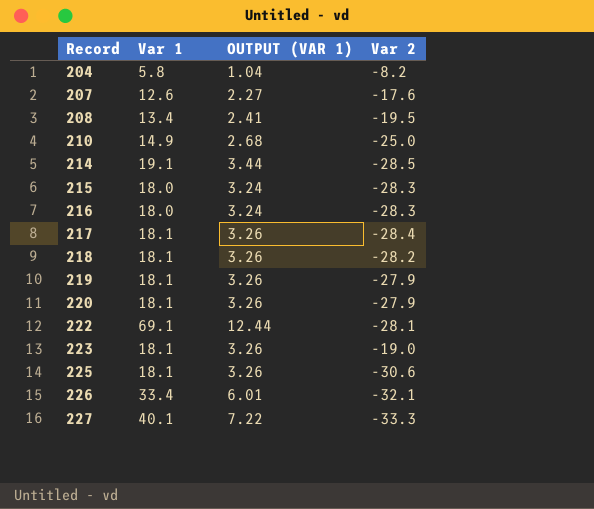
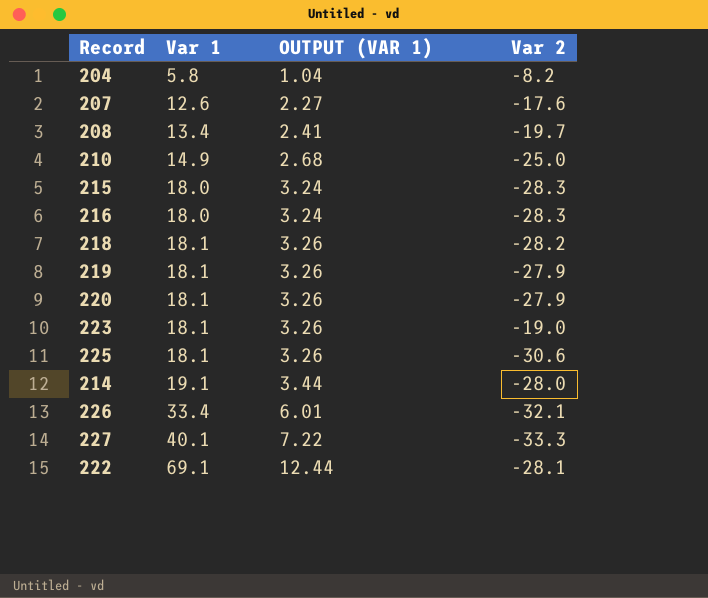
row order: Record ascending -> Var 1 ascending
row 217: 18.1 | 3.26 | -28.4 -> none
208 | Var 2: -19.5 -> -19.7
214 | Var 2: -28.5 -> -28.0

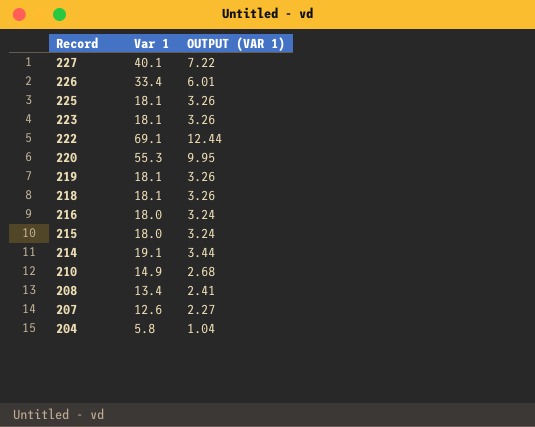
row order: Var 1 ascending -> Record descending
column Var 2 | position: 4 -> none
220 | Var 1: 18.1 -> 55.3
220 | OUTPUT (VAR 1): 3.26 -> 9.95

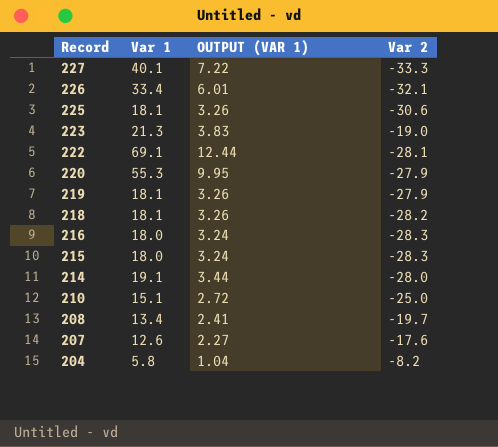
column Var 2 | position: none -> 4
223 | Var 1: 18.1 -> 21.3
223 | OUTPUT (VAR 1): 3.26 -> 3.83
210 | Var 1: 14.9 -> 15.1
210 | OUTPUT (VAR 1): 2.68 -> 2.72

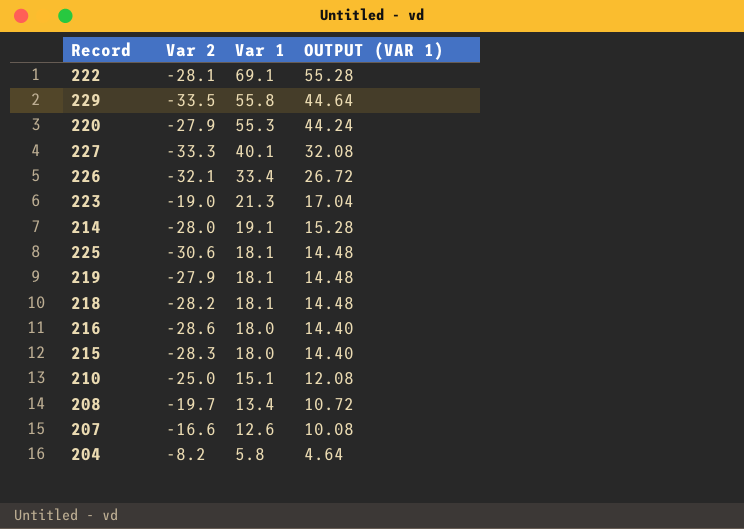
row order: Record descending -> Var 1 descending
column Var 2 | position: 4 -> 2
column OUTPUT (VAR 1) | formula: [Var 1] * 0.18 -> [Var 1] * 0.8
row 229: none -> -33.5 | 55.8 | 44.64
216 | Var 2: -28.3 -> -28.6
207 | Var 2: -17.6 -> -16.6

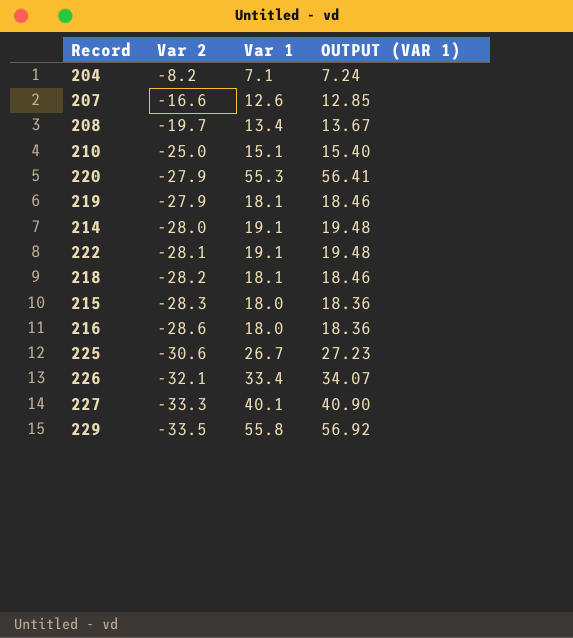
row order: Var 1 descending -> Var 2 descending
column OUTPUT (VAR 1) | formula: [Var 1] * 0.8 -> [Var 1] * 1.02
row 223: -19.0 | 21.3 | 17.04 -> none
204 | Var 1: 5.8 -> 7.1
222 | Var 1: 69.1 -> 19.1
225 | Var 1: 18.1 -> 26.7

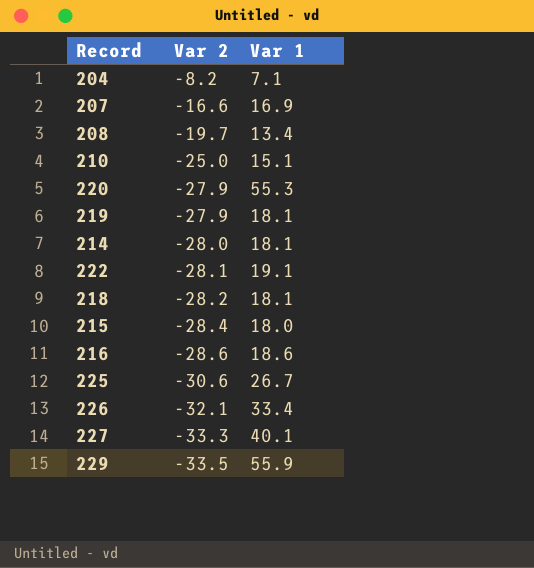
column OUTPUT (VAR 1) | formula: [Var 1] * 1.02 -> none
207 | Var 1: 12.6 -> 16.9
214 | Var 1: 19.1 -> 18.1
215 | Var 2: -28.3 -> -28.4
216 | Var 1: 18.0 -> 18.6
229 | Var 1: 55.8 -> 55.9

